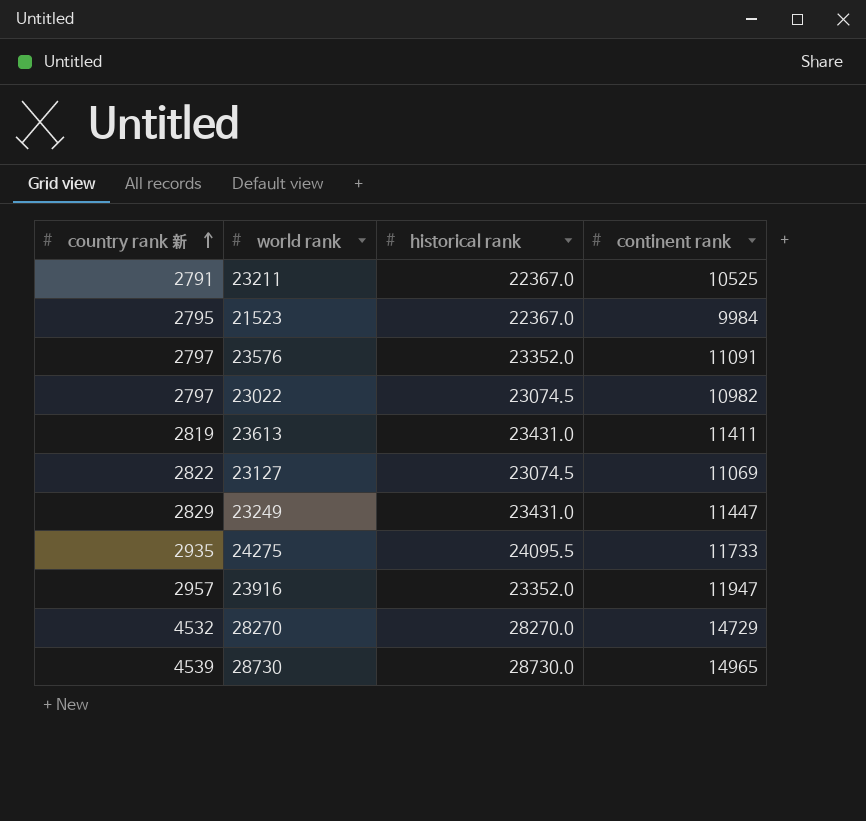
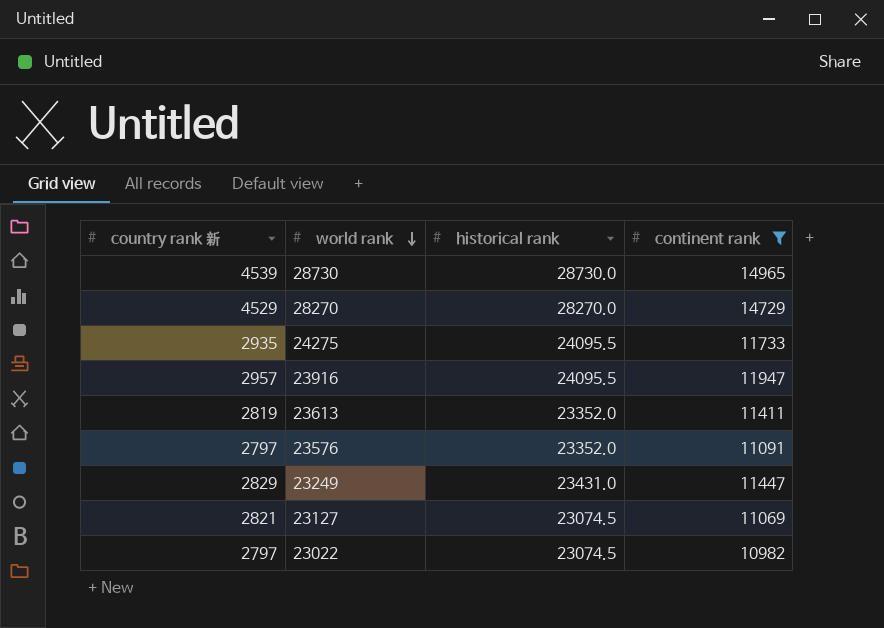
filter: none -> continent rank >= 10982
row order: country rank 新 ascending -> world rank descending
28270 | country rank 新: 4532 -> 4529
23916 | historical rank: 23352.0 -> 24095.5
23613 | historical rank: 23431.0 -> 23352.0
23127 | country rank 新: 2822 -> 2821

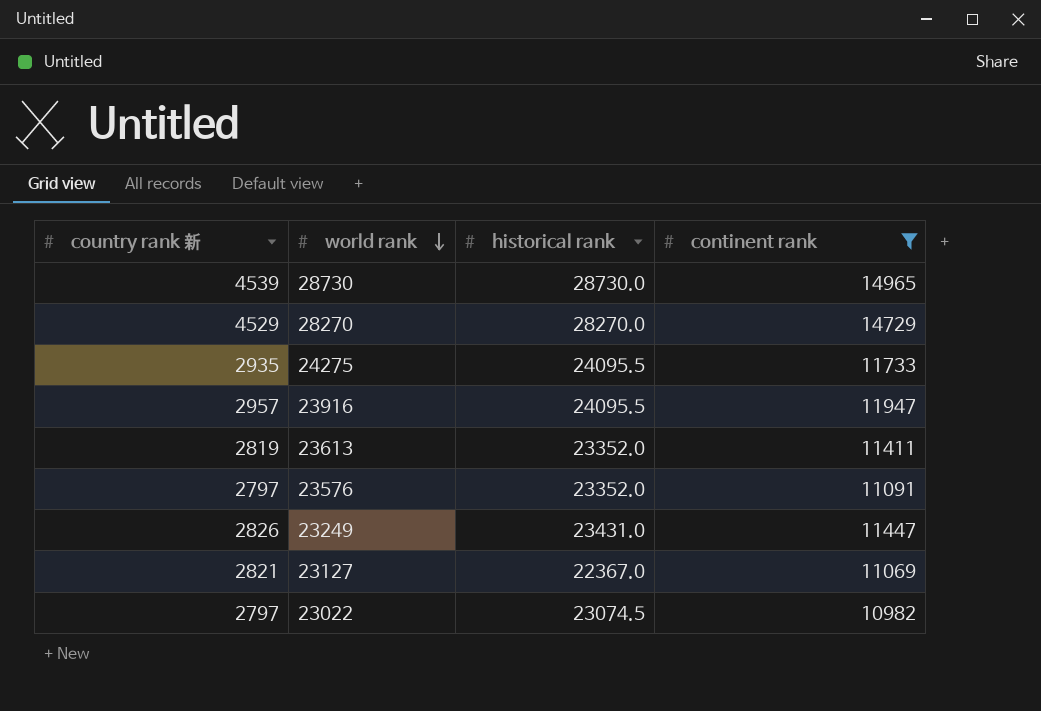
23249 | country rank 新: 2829 -> 2826
23127 | historical rank: 23074.5 -> 22367.0

